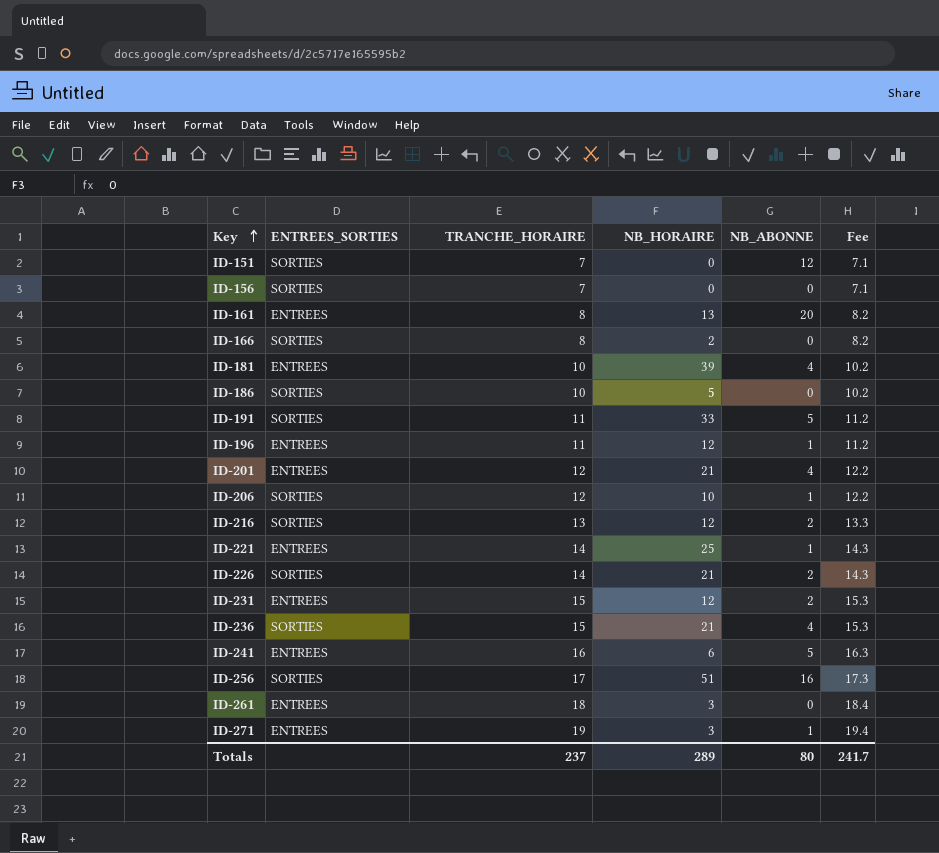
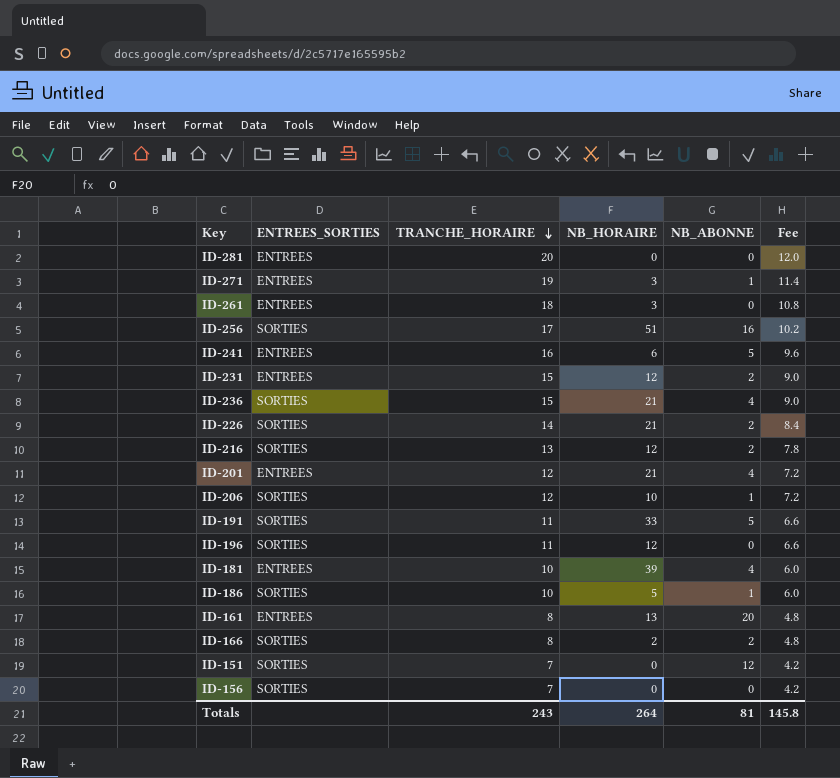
row order: Key ascending -> TRANCHE_HORAIRE descending
column Fee | formula: [TRANCHE_HORAIRE] * 1.02 -> [TRANCHE_HORAIRE] * 0.6
row ID-221: ENTREES | 14 | 25 | 1 | 14.3 -> none
row ID-281: none -> ENTREES | 20 | 0 | 0 | 12.0
ID-196 | ENTREES_SORTIES: ENTREES -> SORTIES
ID-196 | NB_ABONNE: 1 -> 0
ID-186 | NB_ABONNE: 0 -> 1
ID-166 | NB_ABONNE: 0 -> 2
Totals | TRANCHE_HORAIRE: 237 -> 243
Totals | NB_HORAIRE: 289 -> 264
Totals | NB_ABONNE: 80 -> 81
Totals | Fee: 241.7 -> 145.8

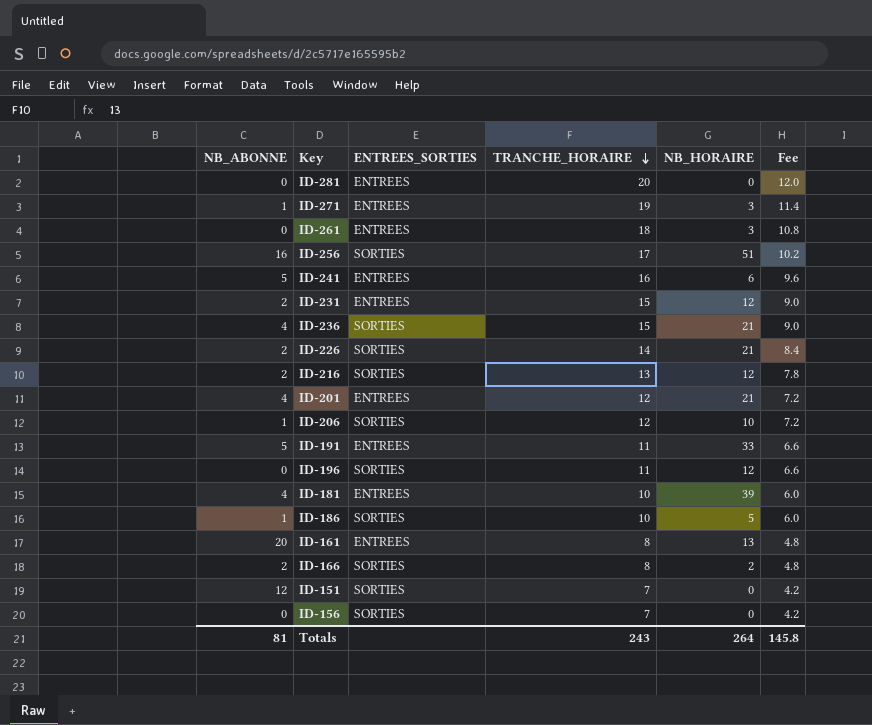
column NB_ABONNE | position: 5 -> 1
ID-191 | ENTREES_SORTIES: SORTIES -> ENTREES

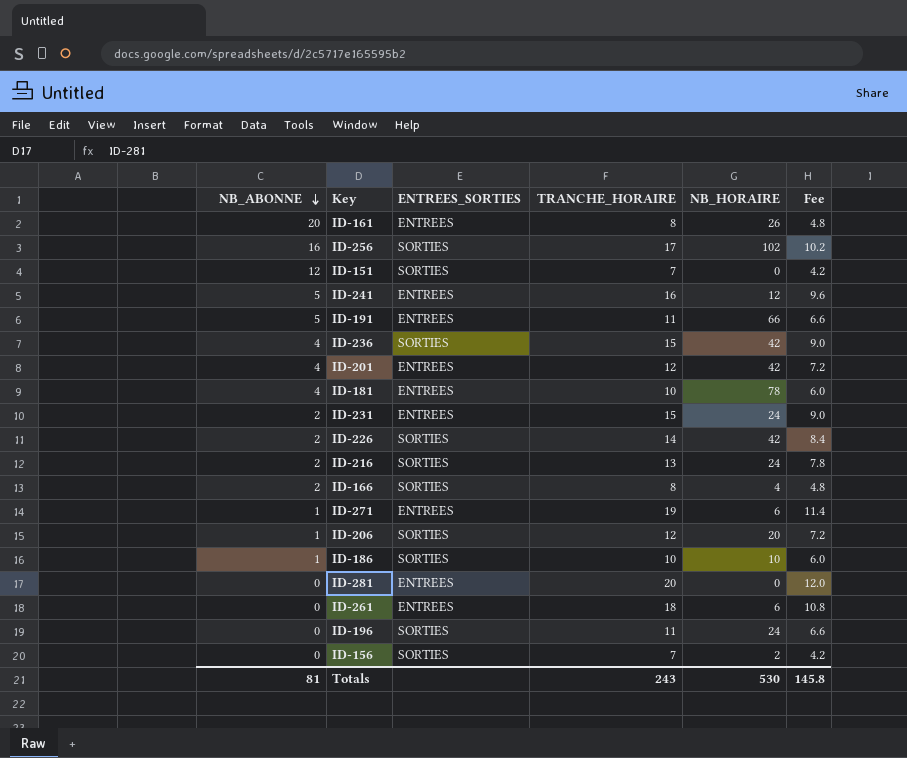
row order: TRANCHE_HORAIRE descending -> NB_ABONNE descending
ID-161 | NB_HORAIRE: 13 -> 26
ID-256 | NB_HORAIRE: 51 -> 102
ID-241 | NB_HORAIRE: 6 -> 12
ID-191 | NB_HORAIRE: 33 -> 66
ID-236 | NB_HORAIRE: 21 -> 42
ID-201 | NB_HORAIRE: 21 -> 42
ID-181 | NB_HORAIRE: 39 -> 78
ID-231 | NB_HORAIRE: 12 -> 24
ID-226 | NB_HORAIRE: 21 -> 42
ID-216 | NB_HORAIRE: 12 -> 24
ID-166 | NB_HORAIRE: 2 -> 4
ID-271 | NB_HORAIRE: 3 -> 6
ID-206 | NB_HORAIRE: 10 -> 20
ID-186 | NB_HORAIRE: 5 -> 10
ID-261 | NB_HORAIRE: 3 -> 6
ID-196 | NB_HORAIRE: 12 -> 24
ID-156 | NB_HORAIRE: 0 -> 2
Totals | NB_HORAIRE: 264 -> 530

